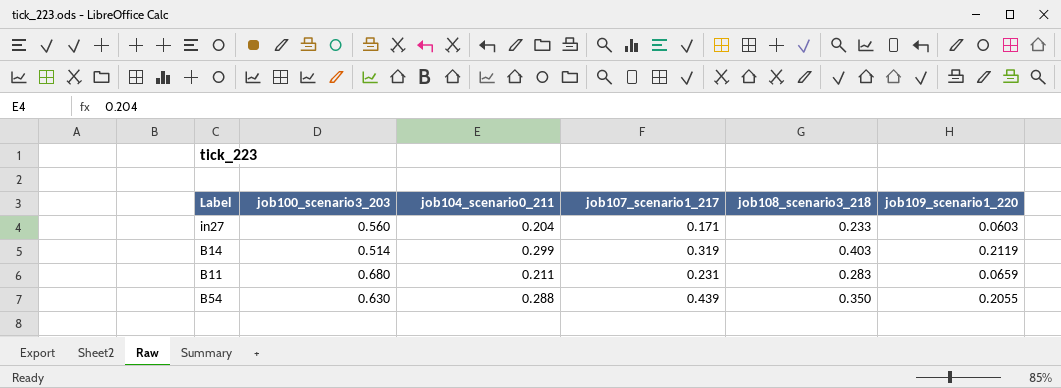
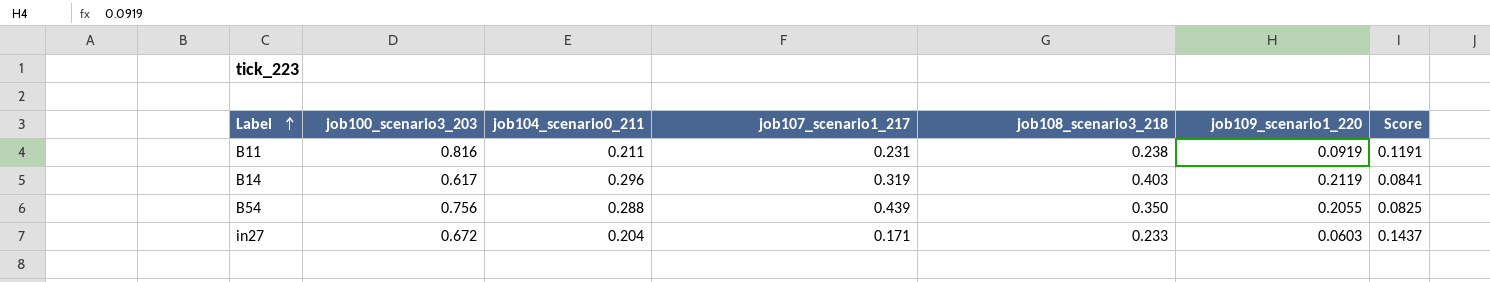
row order: none -> Label ascending
column Score | formula: none -> [job104_scenario0_211] - [job109_scenario1_220]
B11 | job100_scenario3_203: 0.680 -> 0.816
B11 | job108_scenario3_218: 0.283 -> 0.238
B11 | job109_scenario1_220: 0.0659 -> 0.0919
B14 | job100_scenario3_203: 0.514 -> 0.617
B14 | job104_scenario0_211: 0.299 -> 0.296
B54 | job100_scenario3_203: 0.630 -> 0.756
in27 | job100_scenario3_203: 0.560 -> 0.672

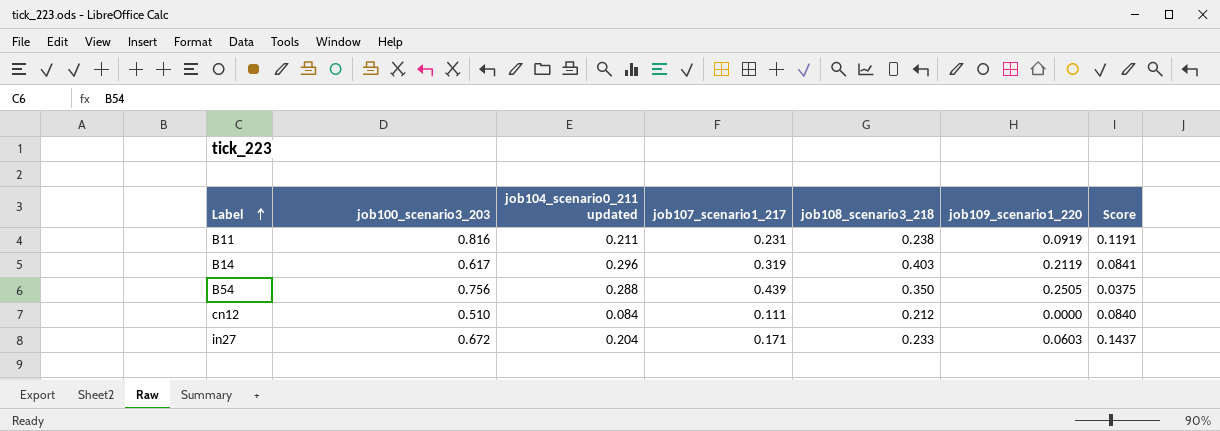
column name: job104_scenario0_211 -> job104_scenario0_211 updated
B54 | job109_scenario1_220: 0.2055 -> 0.2505
B54 | Score: 0.0825 -> 0.0375
row cn12: none -> 0.510 | 0.084 | 0.111 | 0.212 | 0.0000 | 0.0840

